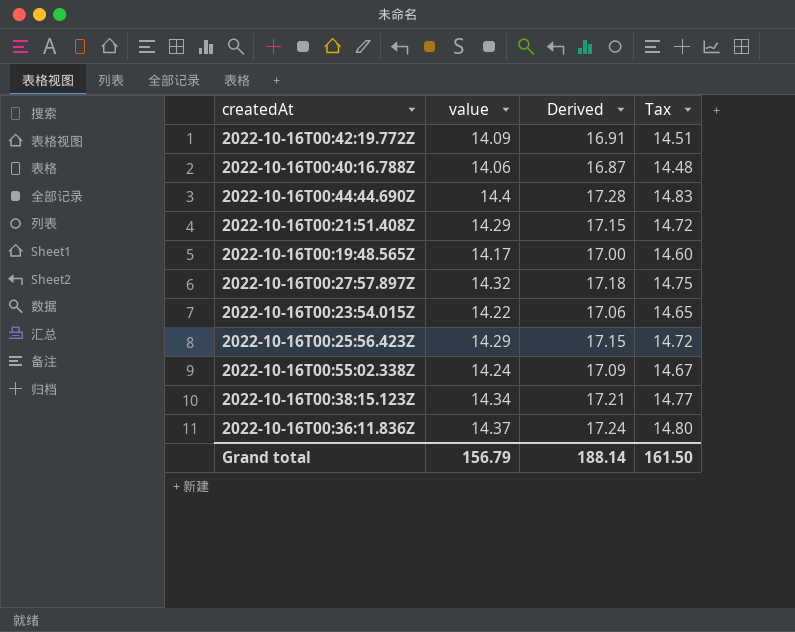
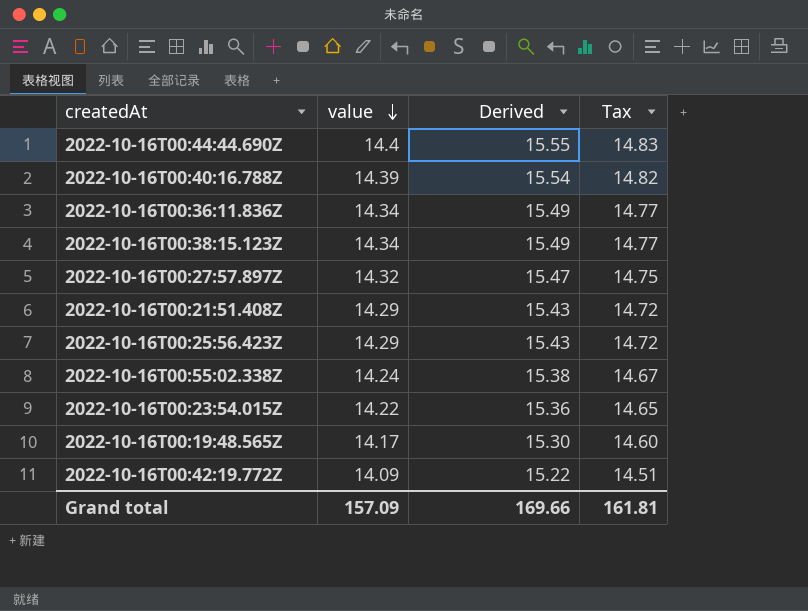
row order: none -> value descending
column Derived | formula: [value] * 1.2 -> [value] * 1.08
2022-10-16T00:40:16.788Z | value: 14.06 -> 14.39
2022-10-16T00:40:16.788Z | Tax: 14.48 -> 14.82
2022-10-16T00:36:11.836Z | value: 14.37 -> 14.34
2022-10-16T00:36:11.836Z | Tax: 14.80 -> 14.77
Grand total | value: 156.79 -> 157.09
Grand total | Derived: 188.14 -> 169.66
Grand total | Tax: 161.50 -> 161.81

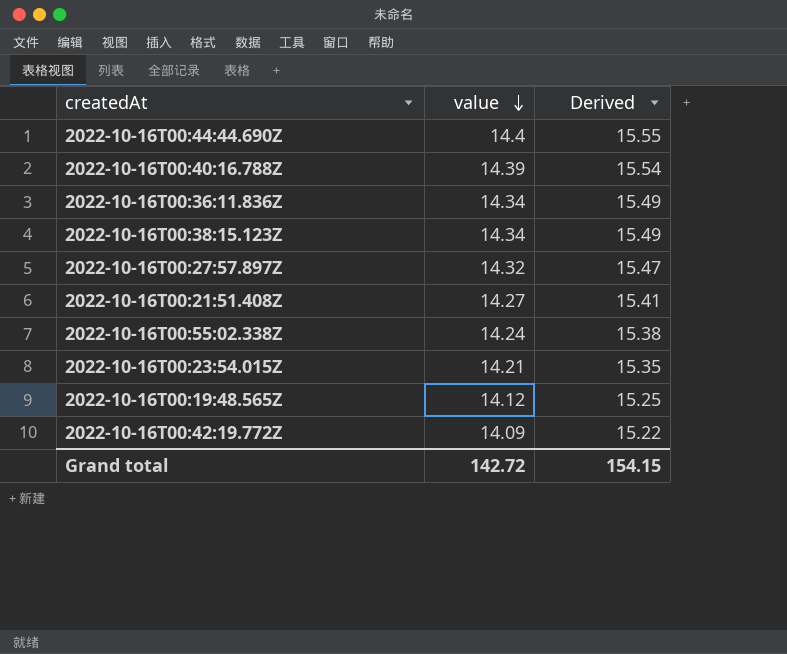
column Tax | formula: [value] * 1.03 -> none
row 2022-10-16T00:25:56.423Z: 14.29 | 15.43 | 14.72 -> none
2022-10-16T00:21:51.408Z | value: 14.29 -> 14.27
2022-10-16T00:21:51.408Z | Derived: 15.43 -> 15.41
2022-10-16T00:23:54.015Z | value: 14.22 -> 14.21
2022-10-16T00:23:54.015Z | Derived: 15.36 -> 15.35
2022-10-16T00:19:48.565Z | value: 14.17 -> 14.12
2022-10-16T00:19:48.565Z | Derived: 15.30 -> 15.25
Grand total | value: 157.09 -> 142.72
Grand total | Derived: 169.66 -> 154.15

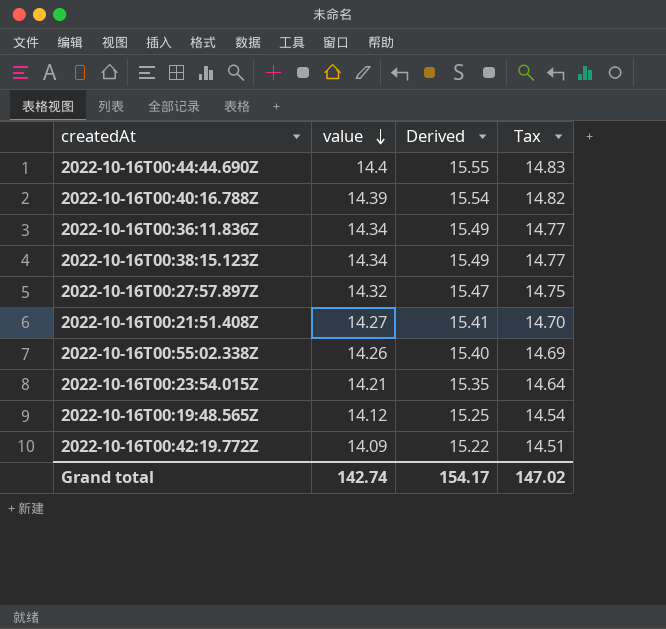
column Tax | formula: none -> [value] * 1.03
2022-10-16T00:55:02.338Z | value: 14.24 -> 14.26
2022-10-16T00:55:02.338Z | Derived: 15.38 -> 15.40
Grand total | value: 142.72 -> 142.74
Grand total | Derived: 154.15 -> 154.17

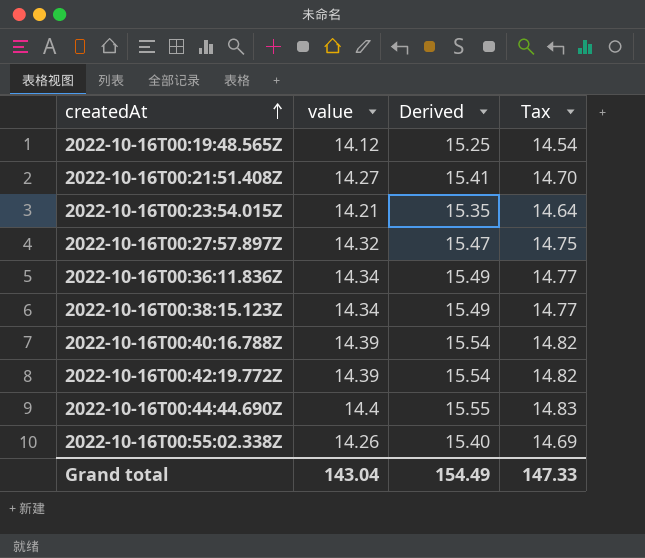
row order: value descending -> createdAt ascending
2022-10-16T00:42:19.772Z | value: 14.09 -> 14.39
2022-10-16T00:42:19.772Z | Derived: 15.22 -> 15.54
2022-10-16T00:42:19.772Z | Tax: 14.51 -> 14.82
Grand total | value: 142.74 -> 143.04
Grand total | Derived: 154.17 -> 154.49
Grand total | Tax: 147.02 -> 147.33

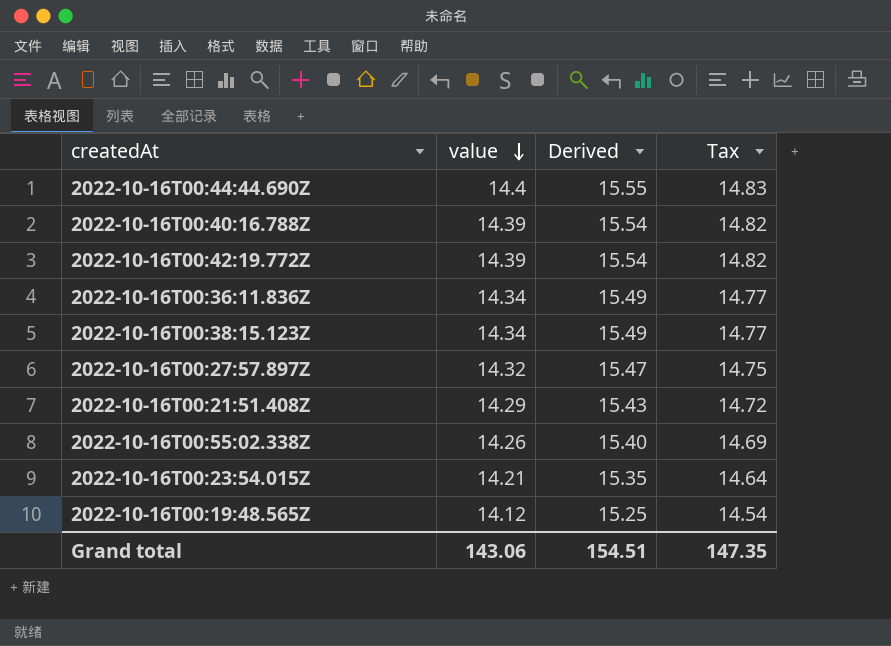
row order: createdAt ascending -> value descending
2022-10-16T00:21:51.408Z | value: 14.27 -> 14.29
2022-10-16T00:21:51.408Z | Derived: 15.41 -> 15.43
2022-10-16T00:21:51.408Z | Tax: 14.70 -> 14.72
Grand total | value: 143.04 -> 143.06
Grand total | Derived: 154.49 -> 154.51
Grand total | Tax: 147.33 -> 147.35

